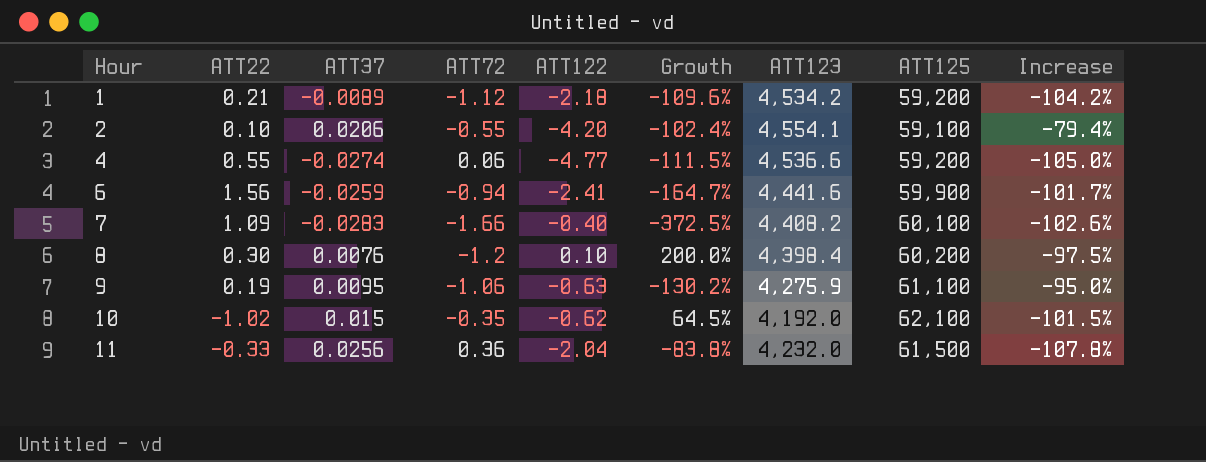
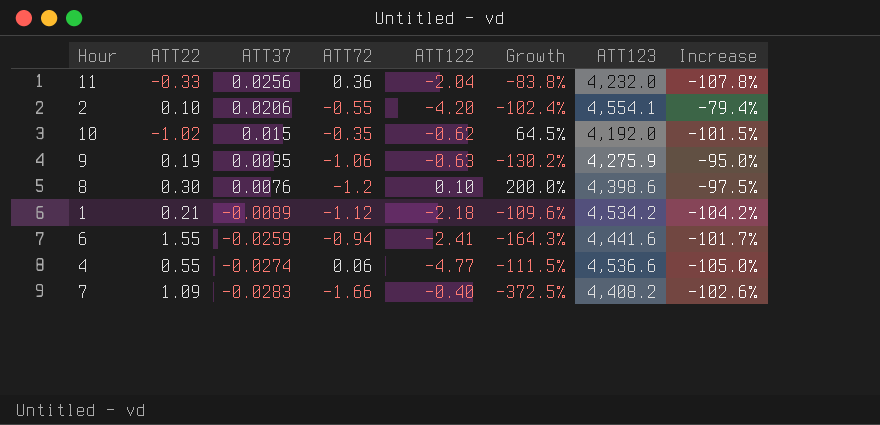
row order: Hour ascending -> ATT37 descending
column ATT125 | position: 8 -> none
8 | ATT123: 4,398.4 -> 4,398.6
6 | ATT22: 1.56 -> 1.55
6 | Growth: -164.7% -> -164.3%

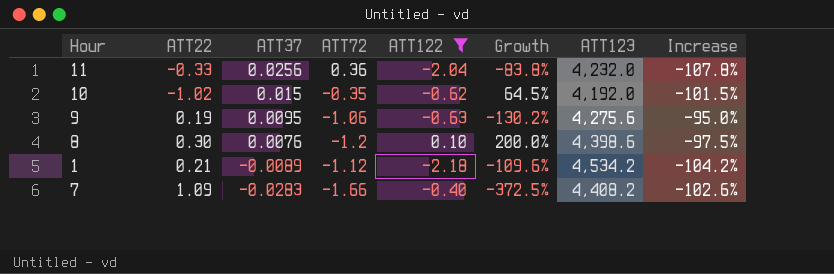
filter: none -> ATT122 >= -2.18
9 | ATT123: 4,275.9 -> 4,275.6

